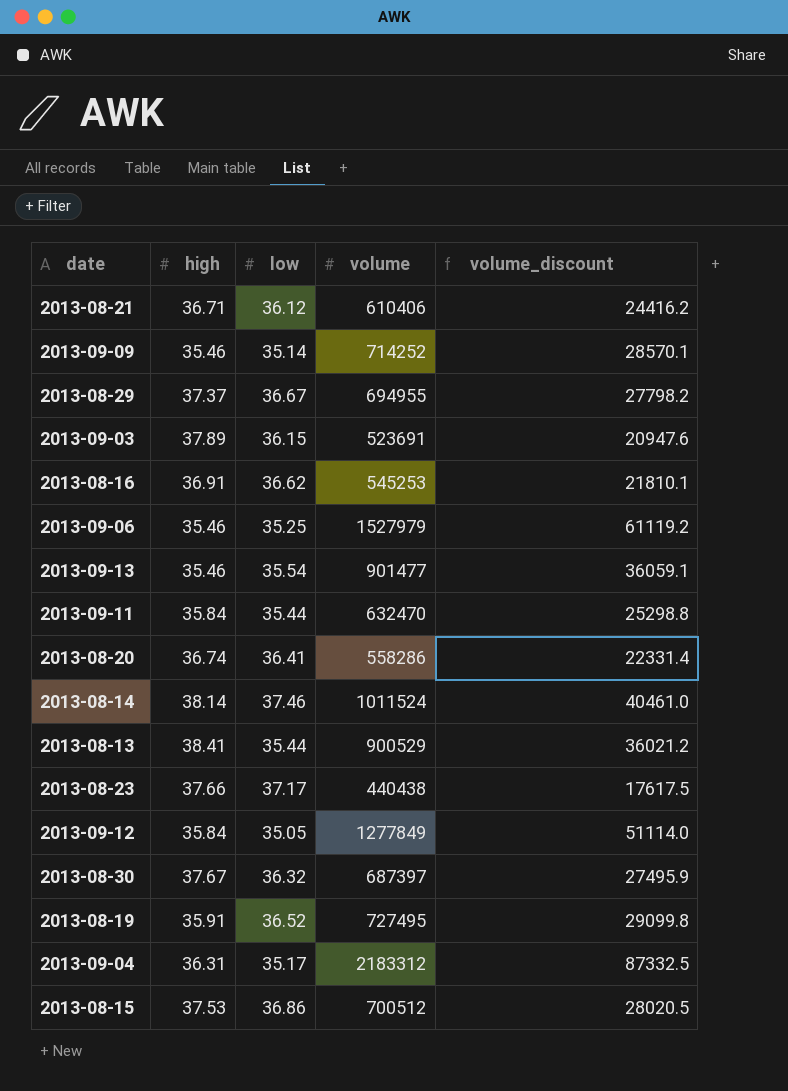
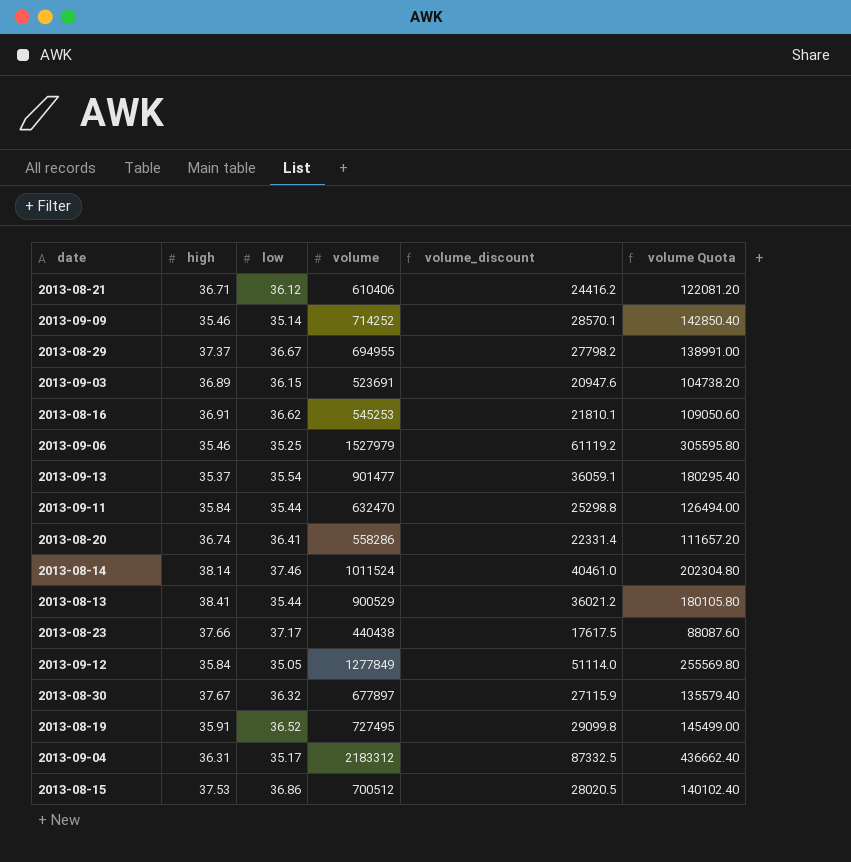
column volume Quota | formula: none -> [volume] * 0.2
2013-09-03 | high: 37.89 -> 36.89
2013-09-13 | high: 35.46 -> 35.37
2013-08-30 | volume: 687397 -> 677897
2013-08-30 | volume_discount: 27495.9 -> 27115.9

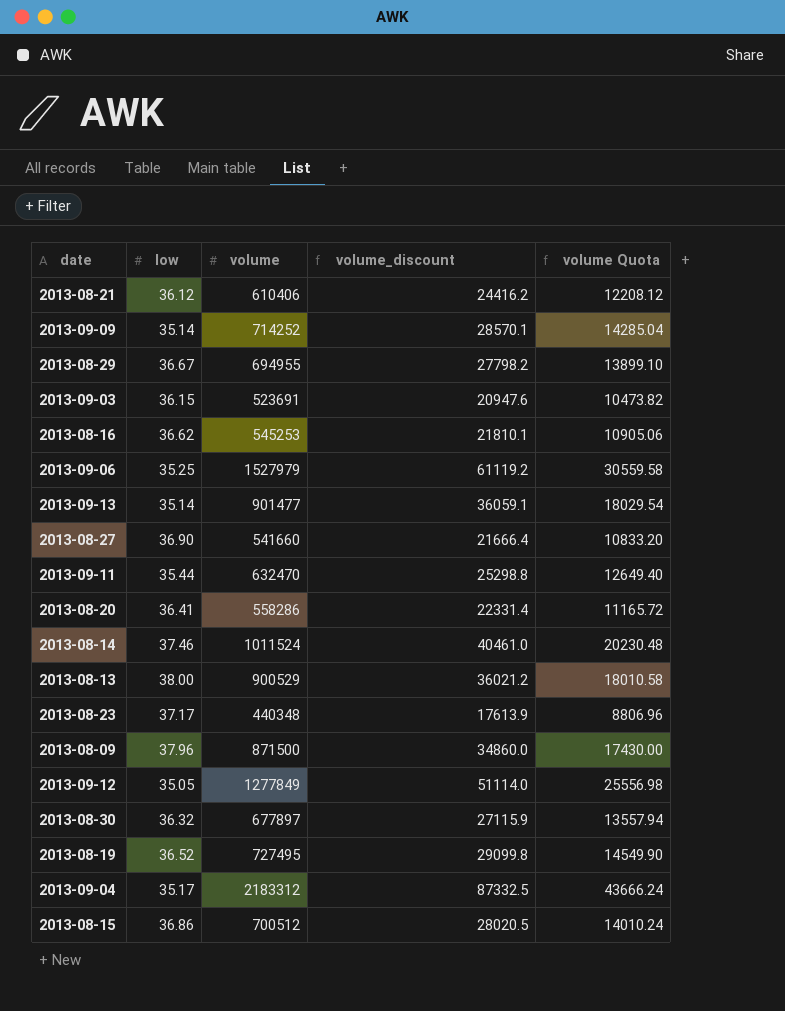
column high | position: 2 -> none
column volume Quota | formula: [volume] * 0.2 -> [volume] * 0.02
2013-09-13 | low: 35.54 -> 35.14
row 2013-08-27: none -> 36.90 | 541660 | 21666.4 | 10833.20
2013-08-13 | low: 35.44 -> 38.00
2013-08-23 | volume: 440438 -> 440348
2013-08-23 | volume_discount: 17617.5 -> 17613.9
row 2013-08-09: none -> 37.96 | 871500 | 34860.0 | 17430.00

